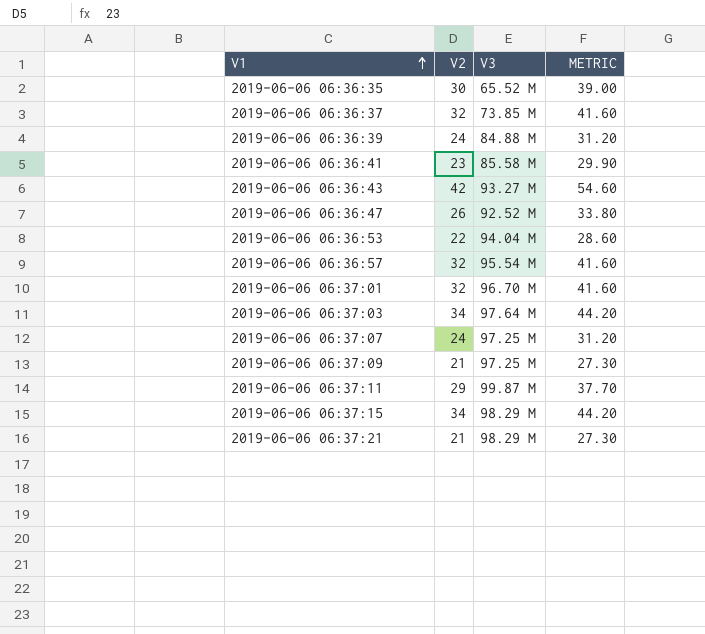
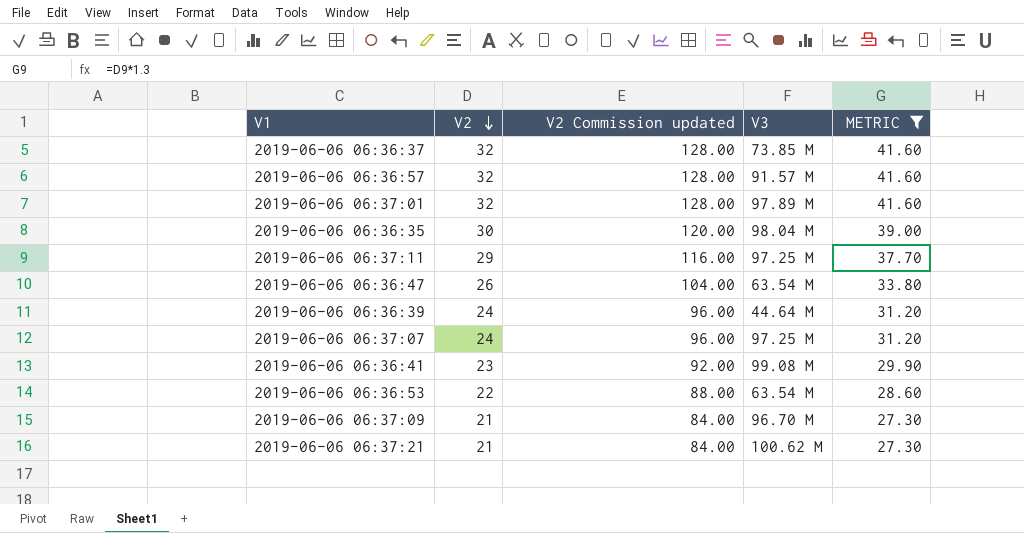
filter: none -> METRIC <= 41.60
row order: V1 ascending -> V2 descending
column V2 Commission updated | formula: none -> [V2] * 4
2019-06-06 06:36:57 | V3: 95.54 M -> 91.57 M
2019-06-06 06:37:01 | V3: 96.70 M -> 97.89 M
2019-06-06 06:36:35 | V3: 65.52 M -> 98.04 M
2019-06-06 06:37:11 | V3: 99.87 M -> 97.25 M
2019-06-06 06:36:47 | V3: 92.52 M -> 63.54 M
2019-06-06 06:36:39 | V3: 84.88 M -> 44.64 M
2019-06-06 06:36:41 | V3: 85.58 M -> 99.08 M
2019-06-06 06:36:53 | V3: 94.04 M -> 63.54 M
2019-06-06 06:37:09 | V3: 97.25 M -> 96.70 M
2019-06-06 06:37:21 | V3: 98.29 M -> 100.62 M

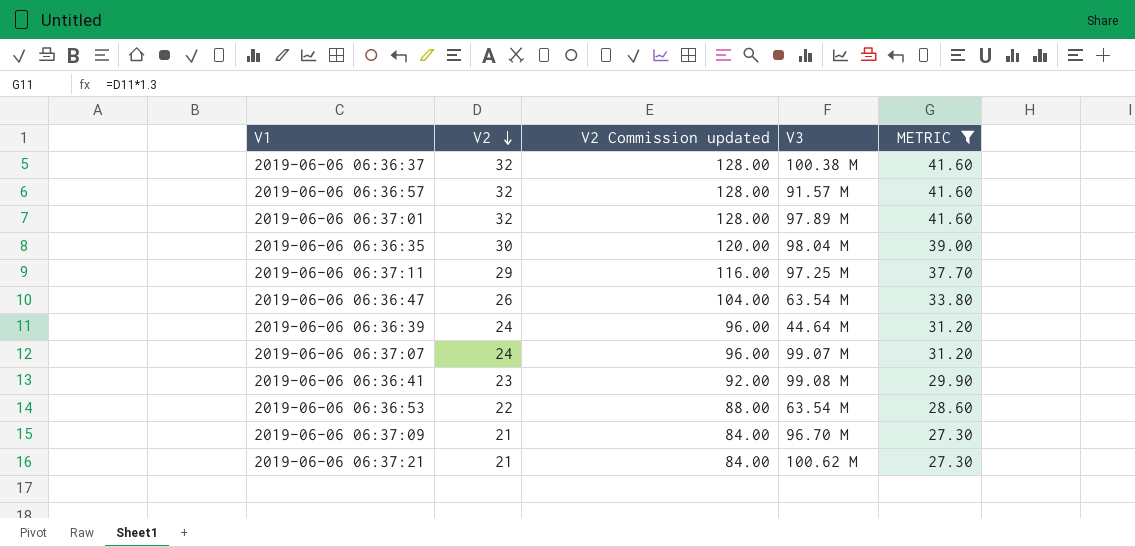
2019-06-06 06:36:37 | V3: 73.85 M -> 100.38 M
2019-06-06 06:37:07 | V3: 97.25 M -> 99.07 M

